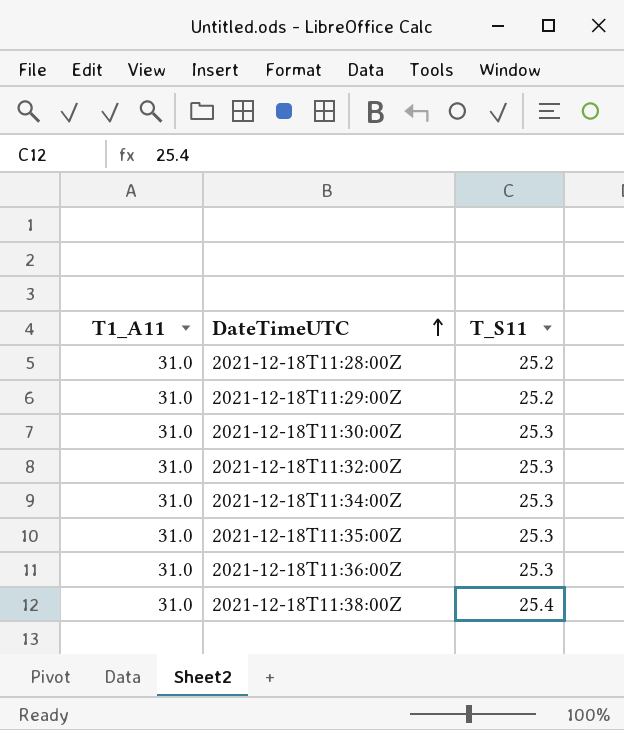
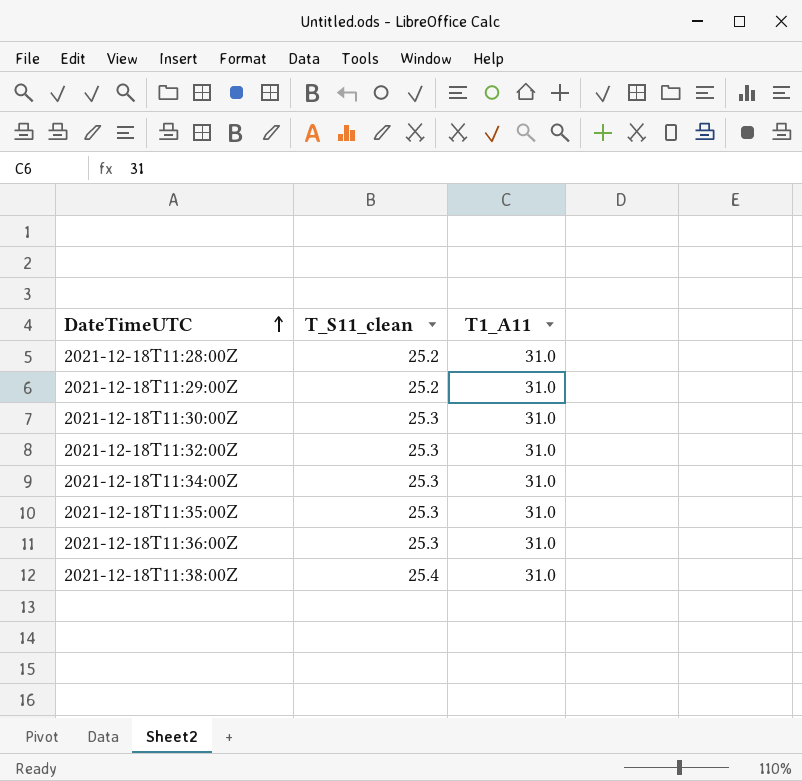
column name: T_S11 -> T_S11_clean
column T1_A11 | position: 1 -> 3

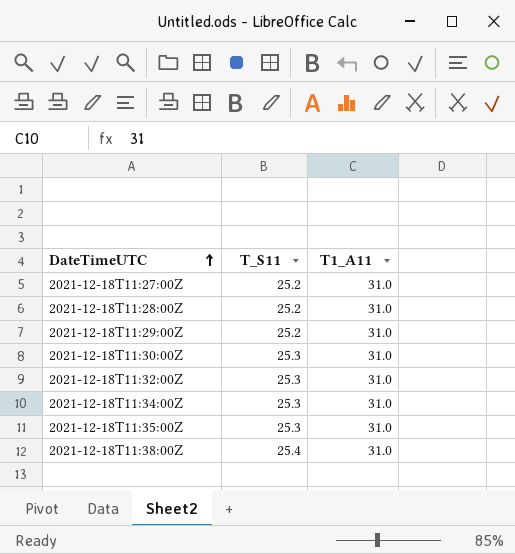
column name: T_S11_clean -> T_S11
row 2021-12-18T11:36:00Z: 25.3 | 31.0 -> none
row 2021-12-18T11:27:00Z: none -> 25.2 | 31.0

